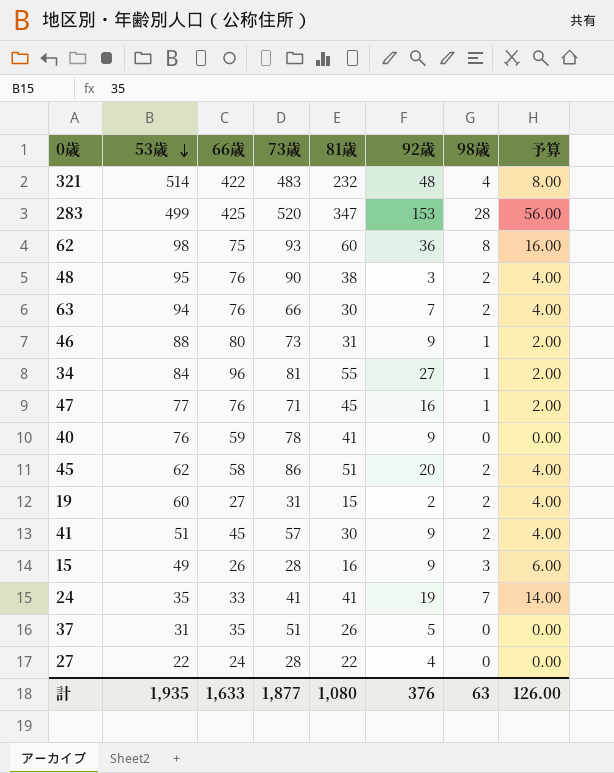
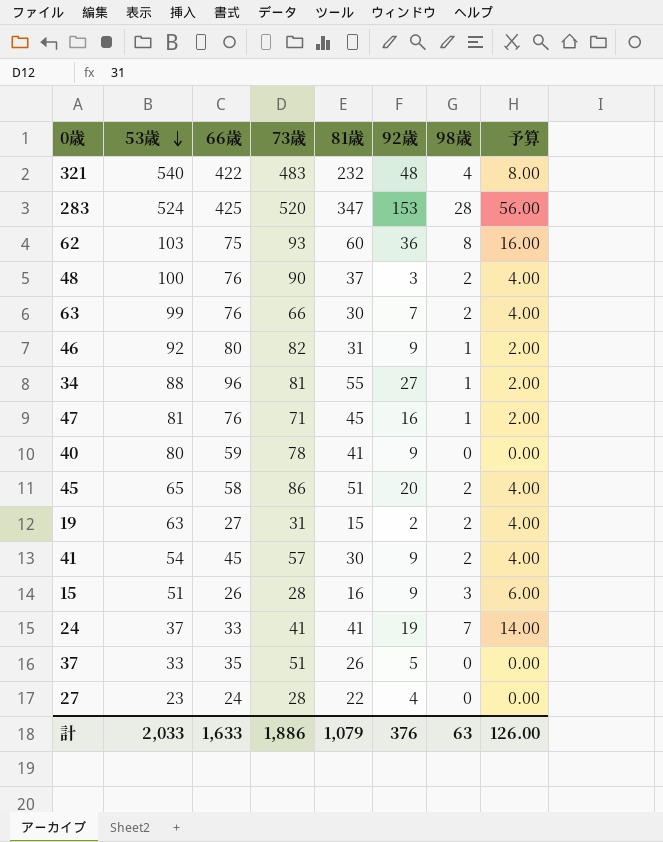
321 | 53歳: 514 -> 540
283 | 53歳: 499 -> 524
62 | 53歳: 98 -> 103
48 | 53歳: 95 -> 100
48 | 81歳: 38 -> 37
63 | 53歳: 94 -> 99
46 | 53歳: 88 -> 92
46 | 73歳: 73 -> 82
34 | 53歳: 84 -> 88
47 | 53歳: 77 -> 81
40 | 53歳: 76 -> 80
45 | 53歳: 62 -> 65
19 | 53歳: 60 -> 63
41 | 53歳: 51 -> 54
15 | 53歳: 49 -> 51
24 | 53歳: 35 -> 37
37 | 53歳: 31 -> 33
27 | 53歳: 22 -> 23
計 | 53歳: 1,935 -> 2,033
計 | 73歳: 1,877 -> 1,886
計 | 81歳: 1,080 -> 1,079

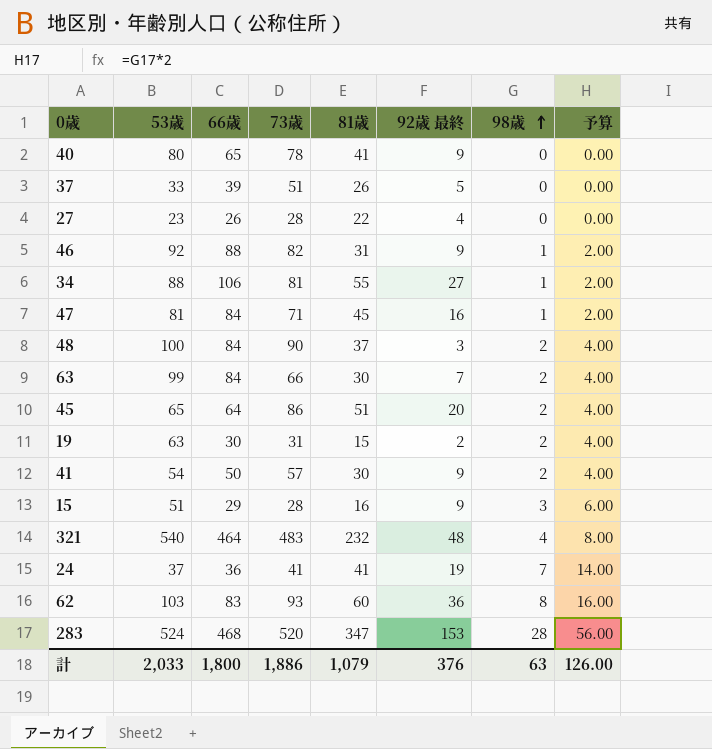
row order: 53歳 descending -> 98歳 ascending
column name: 92歳 -> 92歳 最終
40 | 66歳: 59 -> 65
37 | 66歳: 35 -> 39
27 | 66歳: 24 -> 26
46 | 66歳: 80 -> 88
34 | 66歳: 96 -> 106
47 | 66歳: 76 -> 84
48 | 66歳: 76 -> 84
63 | 66歳: 76 -> 84
45 | 66歳: 58 -> 64
19 | 66歳: 27 -> 30
41 | 66歳: 45 -> 50
15 | 66歳: 26 -> 29
321 | 66歳: 422 -> 464
24 | 66歳: 33 -> 36
62 | 66歳: 75 -> 83
283 | 66歳: 425 -> 468
計 | 66歳: 1,633 -> 1,800

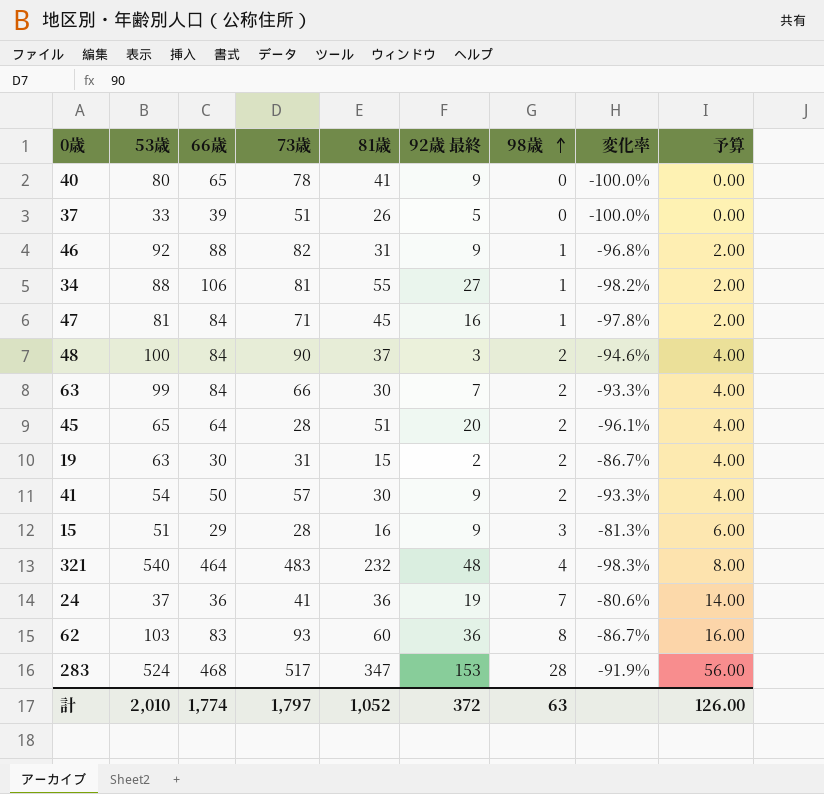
column 変化率 | formula: none -> ([98歳] - [81歳]) / [81歳]
row 27: 23 | 26 | 28 | 22 | 4 | 0 | 0.00 -> none
45 | 73歳: 86 -> 28
24 | 81歳: 41 -> 36
283 | 73歳: 520 -> 517
計 | 53歳: 2,033 -> 2,010
計 | 66歳: 1,800 -> 1,774
計 | 73歳: 1,886 -> 1,797
計 | 81歳: 1,079 -> 1,052
計 | 92歳 最終: 376 -> 372

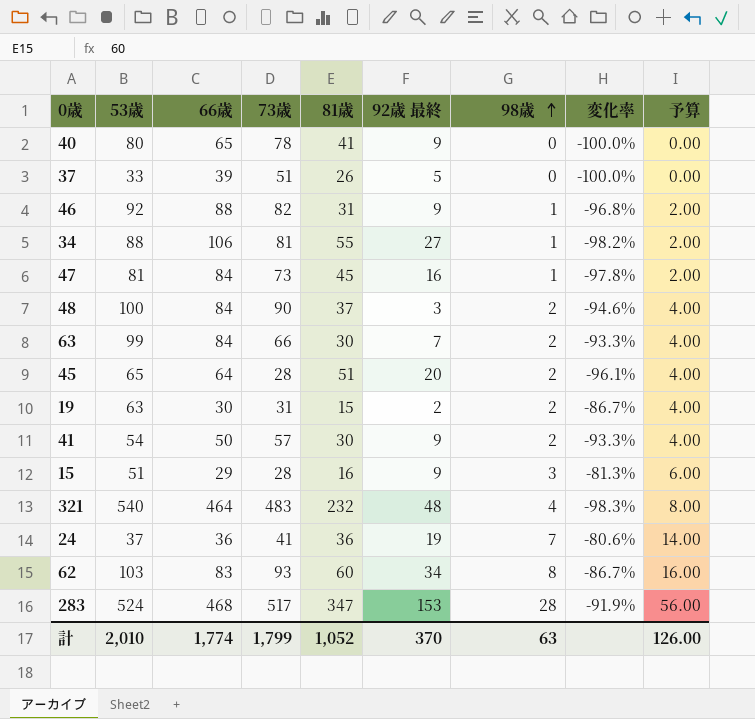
47 | 73歳: 71 -> 73
62 | 92歳 最終: 36 -> 34
計 | 73歳: 1,797 -> 1,799
計 | 92歳 最終: 372 -> 370

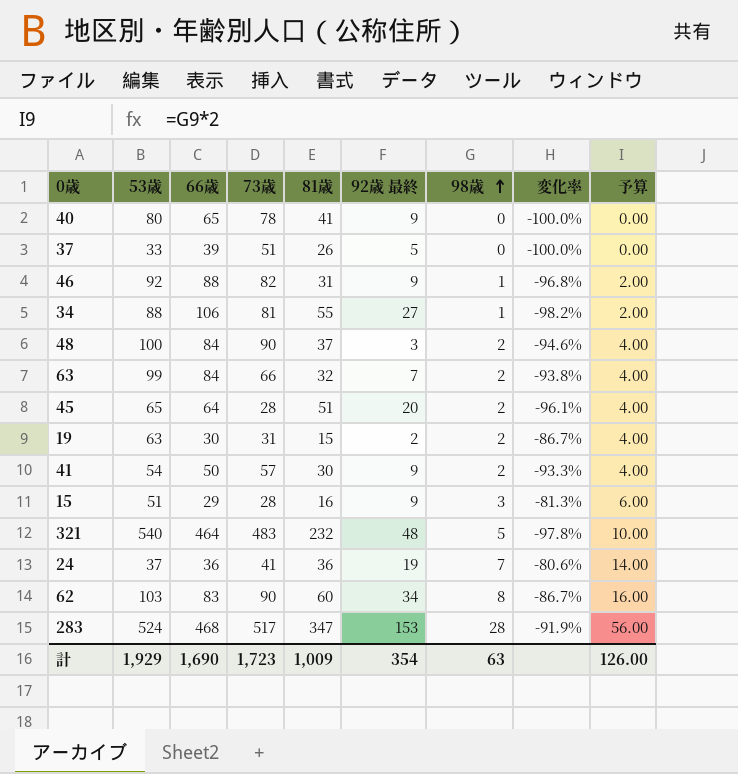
row 47: 81 | 84 | 73 | 45 | 16 | 1 | -97.8% | 2.00 -> none
63 | 81歳: 30 -> 32
63 | 変化率: -93.3% -> -93.8%
321 | 98歳: 4 -> 5
321 | 変化率: -98.3% -> -97.8%
321 | 予算: 8.00 -> 10.00
62 | 73歳: 93 -> 90
計 | 53歳: 2,010 -> 1,929
計 | 66歳: 1,774 -> 1,690
計 | 73歳: 1,799 -> 1,723
計 | 81歳: 1,052 -> 1,009
計 | 92歳 最終: 370 -> 354

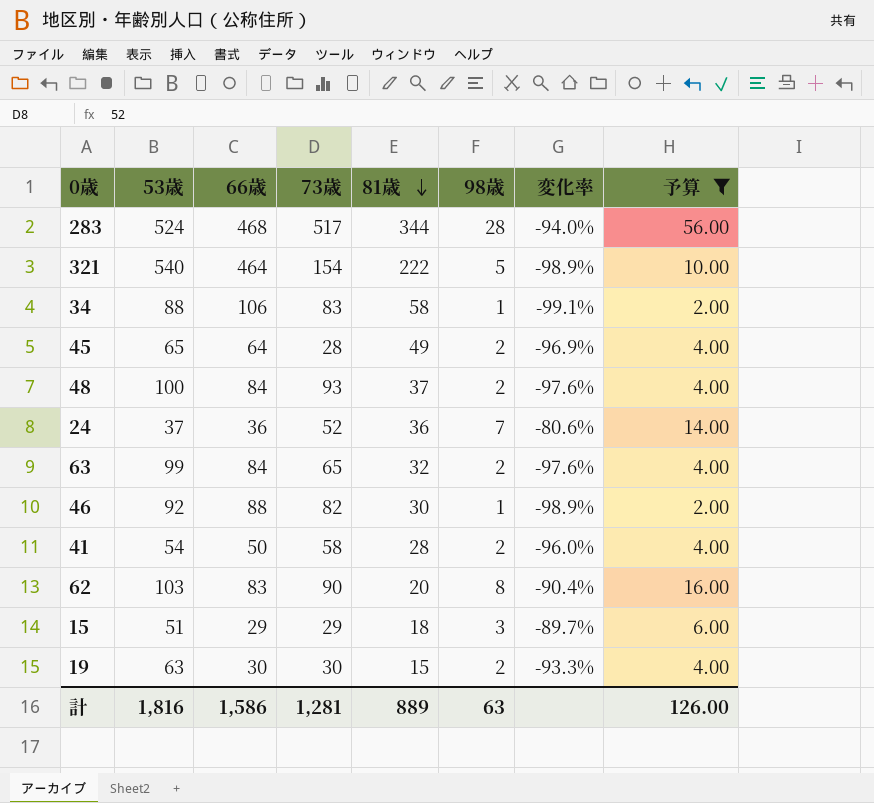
filter: none -> 予算 != 0.00
row order: 98歳 ascending -> 81歳 descending
column 92歳 最終 | position: 6 -> none
column 変化率 | formula: ([98歳] - [81歳]) / [81歳] -> ([98歳] - [66歳]) / [66歳]
283 | 81歳: 347 -> 344
321 | 73歳: 483 -> 154
321 | 81歳: 232 -> 222
34 | 73歳: 81 -> 83
34 | 81歳: 55 -> 58
45 | 81歳: 51 -> 49
48 | 73歳: 90 -> 93
24 | 73歳: 41 -> 52
63 | 73歳: 66 -> 65
46 | 81歳: 31 -> 30
41 | 73歳: 57 -> 58
41 | 81歳: 30 -> 28
62 | 81歳: 60 -> 20
15 | 73歳: 28 -> 29
15 | 81歳: 16 -> 18
19 | 73歳: 31 -> 30
計 | 53歳: 1,929 -> 1,816
計 | 66歳: 1,690 -> 1,586
計 | 73歳: 1,723 -> 1,281
計 | 81歳: 1,009 -> 889

